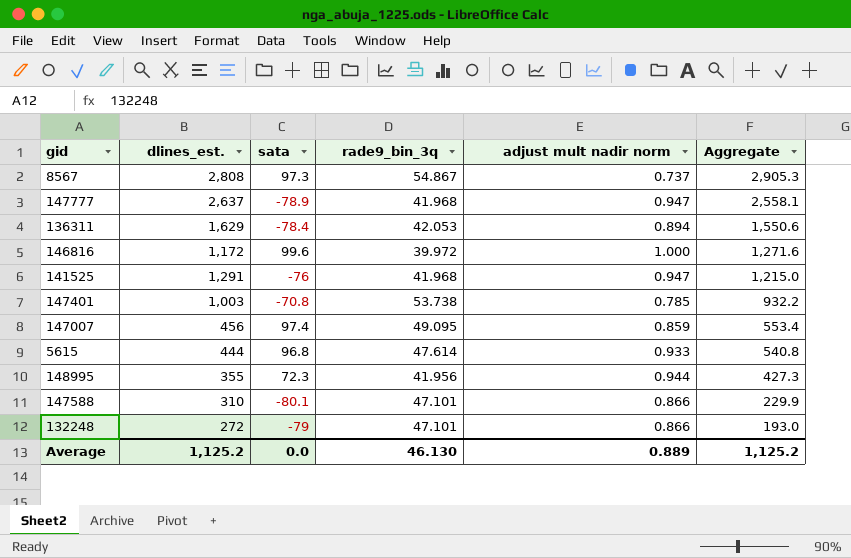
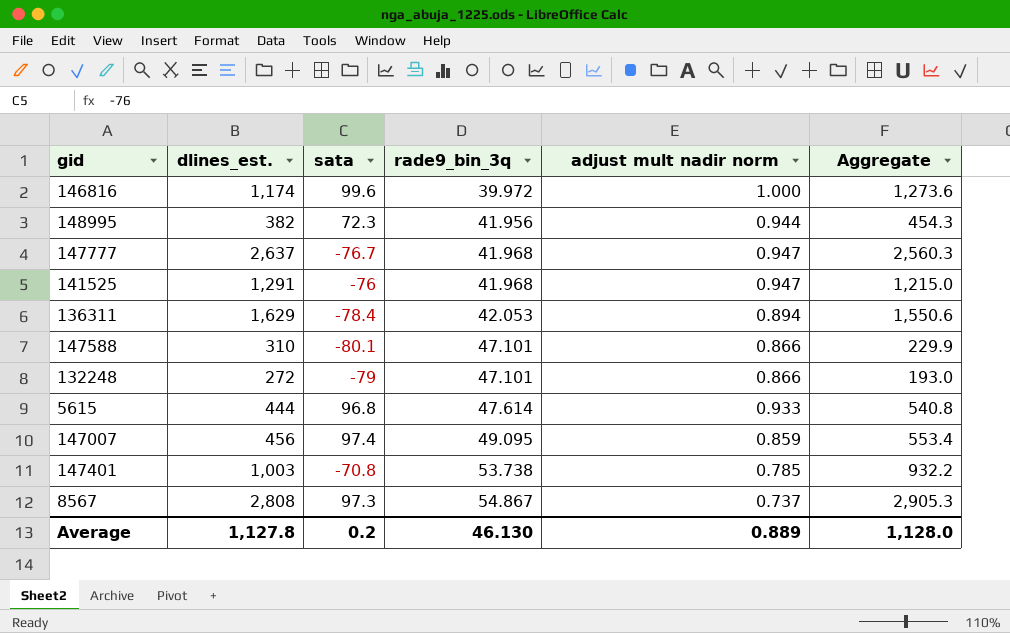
row order: Aggregate descending -> rade9_bin_3q ascending
146816 | dlines_est.: 1,172 -> 1,174
146816 | Aggregate: 1,271.6 -> 1,273.6
148995 | dlines_est.: 355 -> 382
148995 | Aggregate: 427.3 -> 454.3
147777 | sata: -78.9 -> -76.7
147777 | Aggregate: 2,558.1 -> 2,560.3
Average | dlines_est.: 1,125.2 -> 1,127.8
Average | sata: 0.0 -> 0.2
Average | Aggregate: 1,125.2 -> 1,128.0

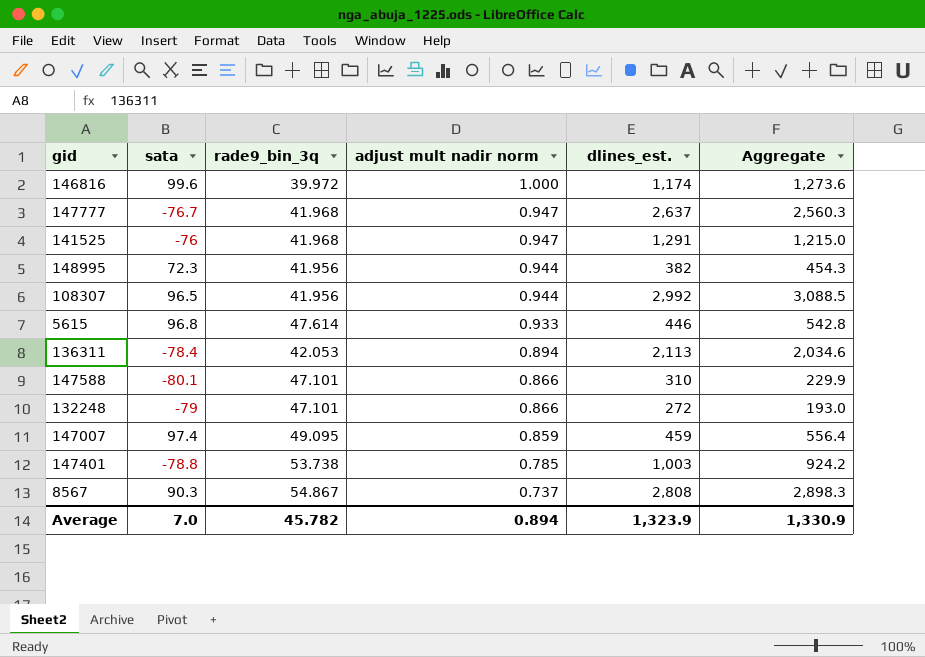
row order: rade9_bin_3q ascending -> adjust mult nadir norm descending
column dlines_est. | position: 2 -> 5
row 108307: none -> 96.5 | 41.956 | 0.944 | 2,992 | 3,088.5
5615 | dlines_est.: 444 -> 446
5615 | Aggregate: 540.8 -> 542.8
136311 | dlines_est.: 1,629 -> 2,113
136311 | Aggregate: 1,550.6 -> 2,034.6
147007 | dlines_est.: 456 -> 459
147007 | Aggregate: 553.4 -> 556.4
147401 | sata: -70.8 -> -78.8
147401 | Aggregate: 932.2 -> 924.2
8567 | sata: 97.3 -> 90.3
8567 | Aggregate: 2,905.3 -> 2,898.3
Average | sata: 0.2 -> 7.0
Average | rade9_bin_3q: 46.130 -> 45.782
Average | adjust mult nadir norm: 0.889 -> 0.894
Average | dlines_est.: 1,127.8 -> 1,323.9
Average | Aggregate: 1,128.0 -> 1,330.9

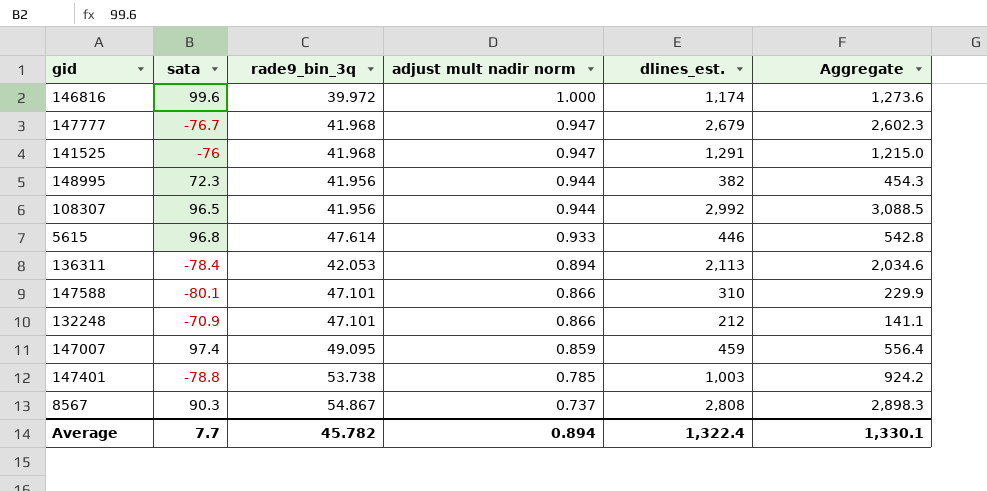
147777 | dlines_est.: 2,637 -> 2,679
147777 | Aggregate: 2,560.3 -> 2,602.3
132248 | sata: -79 -> -70.9
132248 | dlines_est.: 272 -> 212
132248 | Aggregate: 193.0 -> 141.1
Average | sata: 7.0 -> 7.7
Average | dlines_est.: 1,323.9 -> 1,322.4
Average | Aggregate: 1,330.9 -> 1,330.1

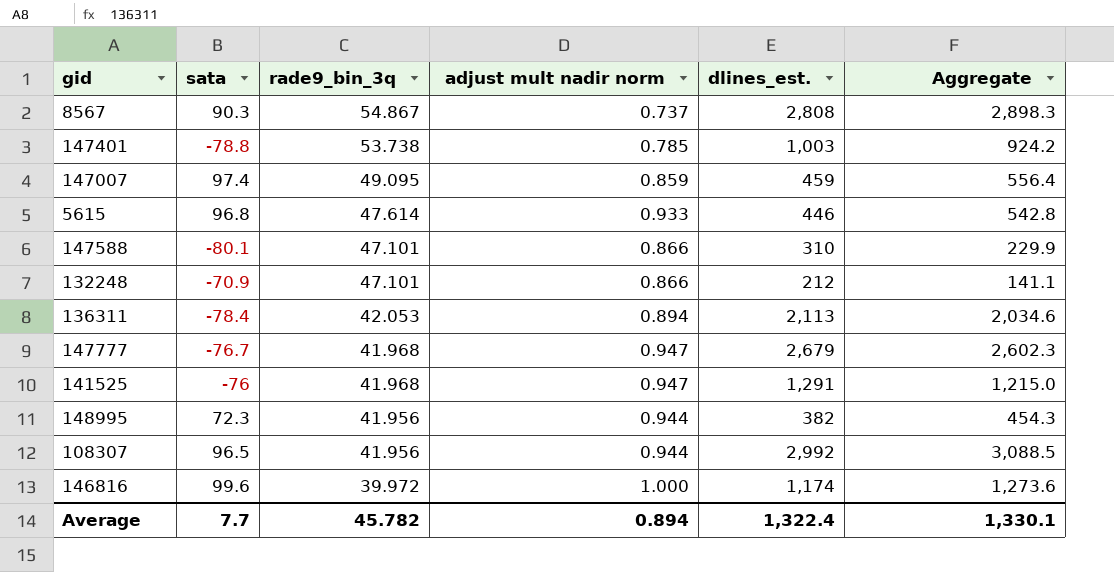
row order: adjust mult nadir norm descending -> rade9_bin_3q descending

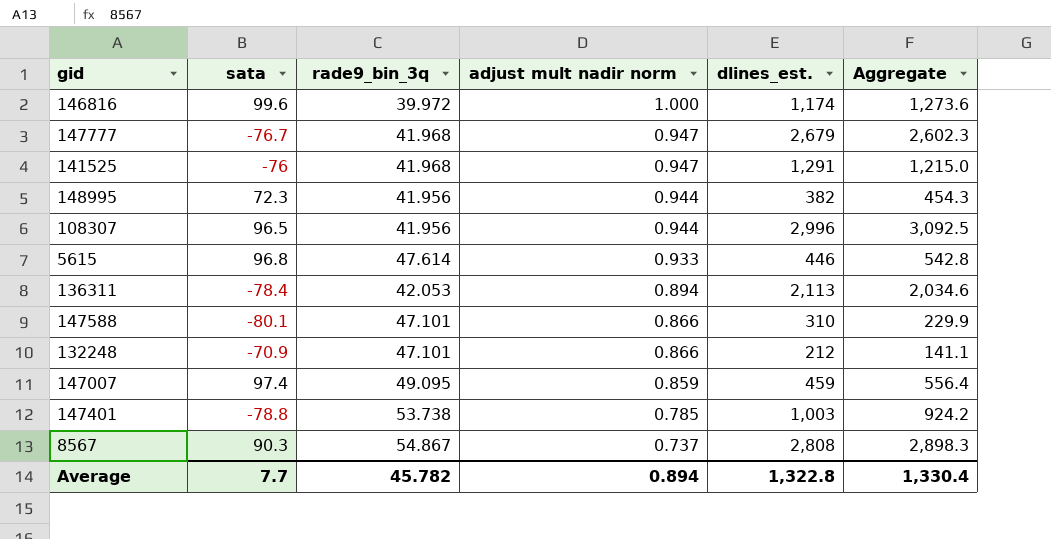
row order: rade9_bin_3q descending -> adjust mult nadir norm descending
108307 | dlines_est.: 2,992 -> 2,996
108307 | Aggregate: 3,088.5 -> 3,092.5
Average | dlines_est.: 1,322.4 -> 1,322.8
Average | Aggregate: 1,330.1 -> 1,330.4

